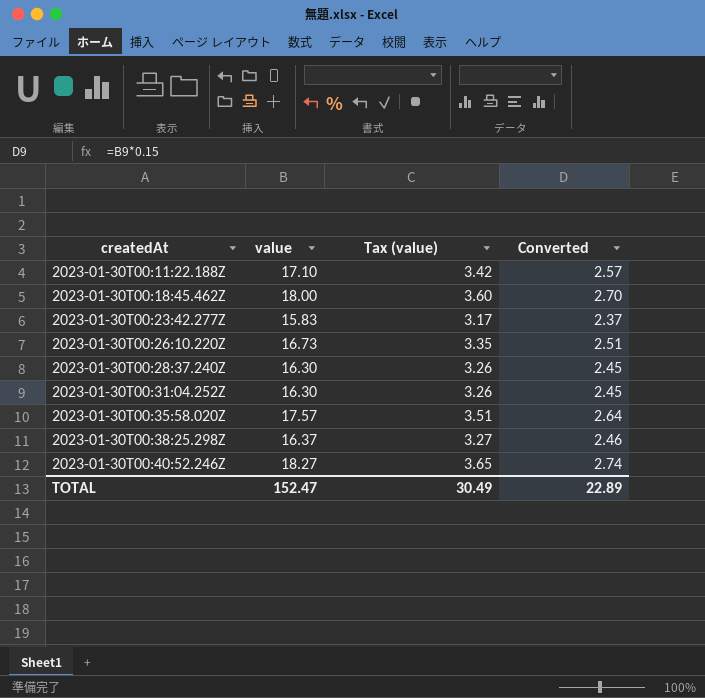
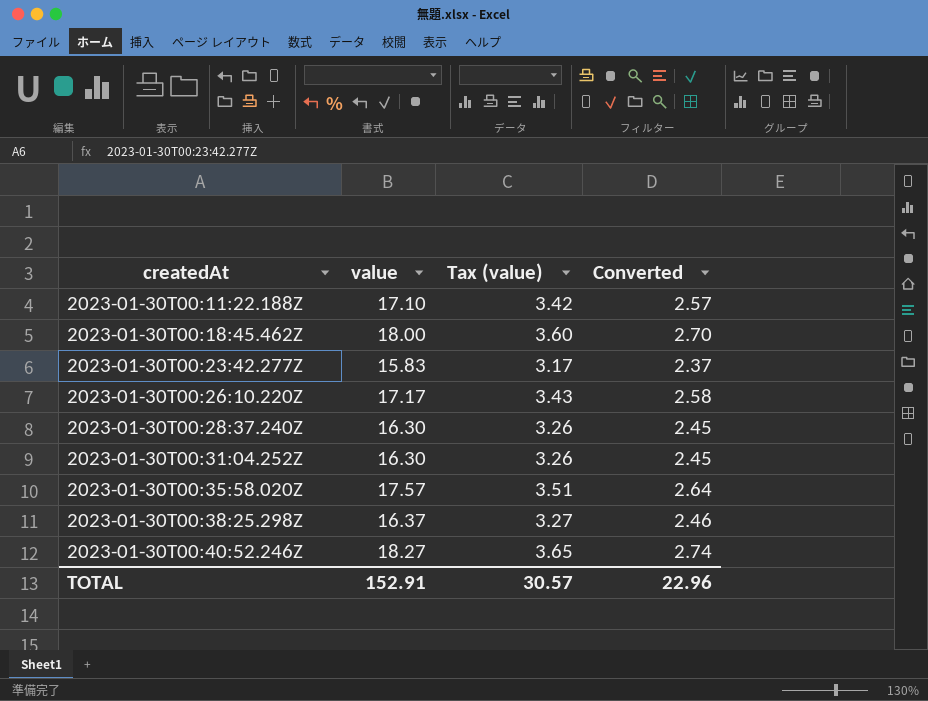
2023-01-30T00:26:10.220Z | value: 16.73 -> 17.17
2023-01-30T00:26:10.220Z | Tax (value): 3.35 -> 3.43
2023-01-30T00:26:10.220Z | Converted: 2.51 -> 2.58
TOTAL | value: 152.47 -> 152.91
TOTAL | Tax (value): 30.49 -> 30.57
TOTAL | Converted: 22.89 -> 22.96

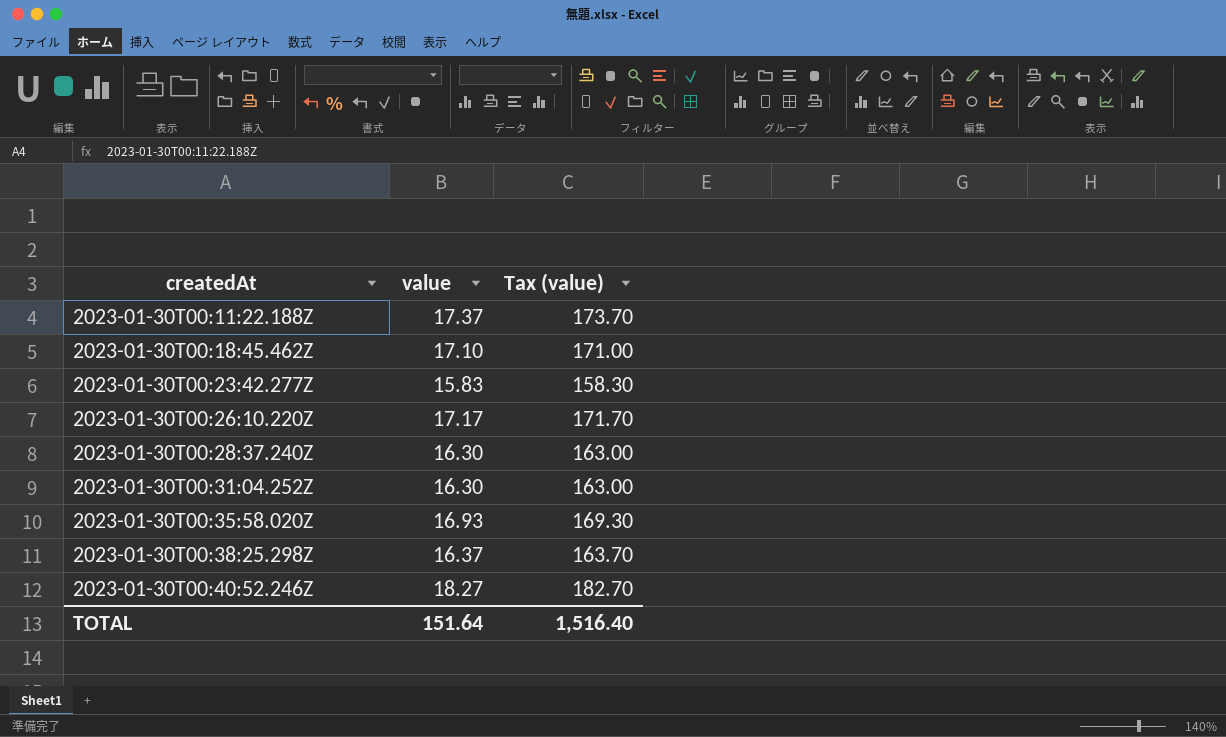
column Converted | formula: [value] * 0.15 -> none
column Tax (value) | formula: [value] * 0.2 -> [value] * 10
2023-01-30T00:11:22.188Z | value: 17.10 -> 17.37
2023-01-30T00:18:45.462Z | value: 18.00 -> 17.10
2023-01-30T00:35:58.020Z | value: 17.57 -> 16.93
TOTAL | value: 152.91 -> 151.64
TOTAL | Tax (value): 30.57 -> 1,516.40

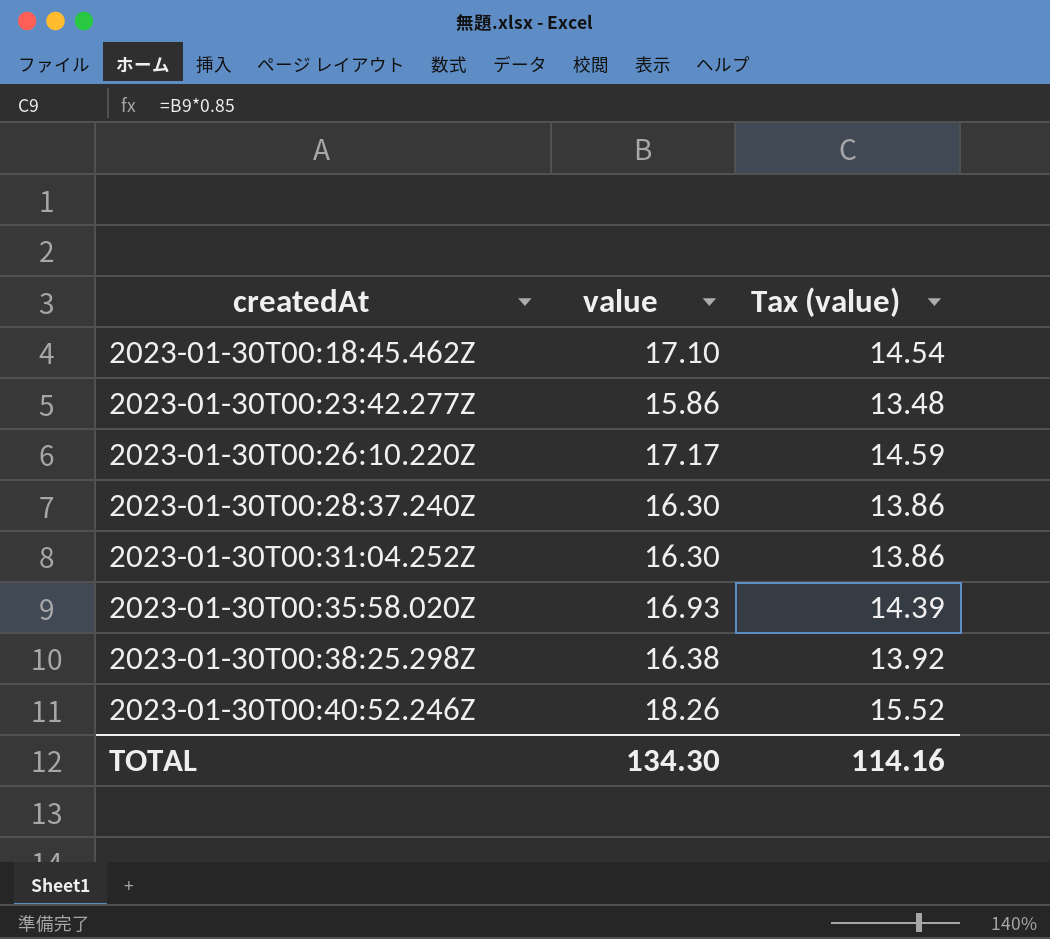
column Tax (value) | formula: [value] * 10 -> [value] * 0.85
row 2023-01-30T00:11:22.188Z: 17.37 | 173.70 -> none
2023-01-30T00:23:42.277Z | value: 15.83 -> 15.86
2023-01-30T00:38:25.298Z | value: 16.37 -> 16.38
2023-01-30T00:40:52.246Z | value: 18.27 -> 18.26
TOTAL | value: 151.64 -> 134.30
TOTAL | Tax (value): 1,516.40 -> 114.16

